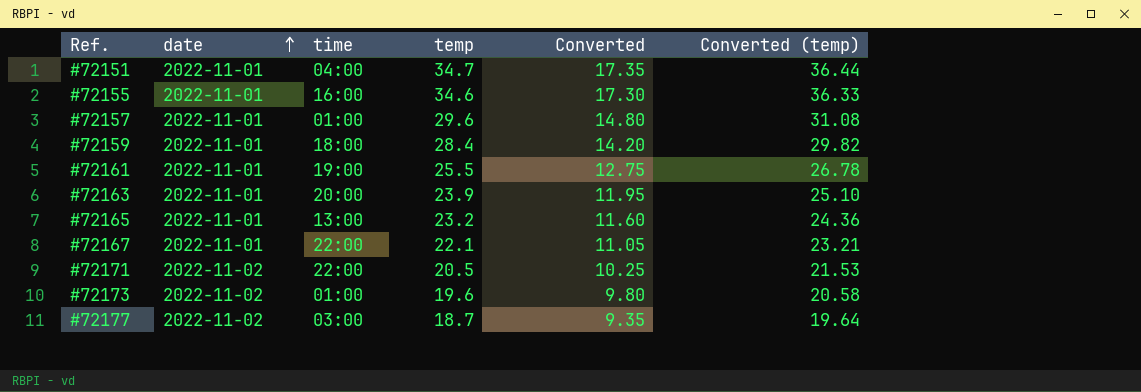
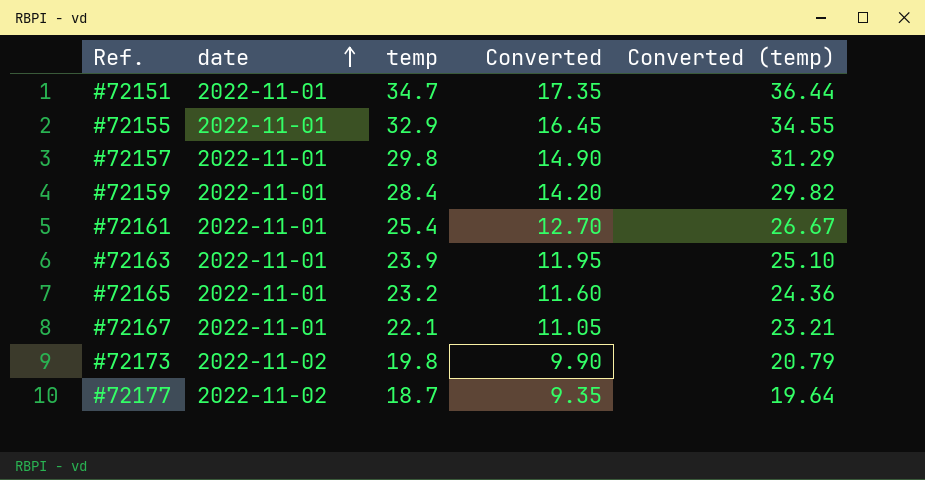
column time | position: 3 -> none
row #72171: 2022-11-02 | 22:00 | 20.5 | 10.25 | 21.53 -> none
#72155 | temp: 34.6 -> 32.9
#72155 | Converted: 17.30 -> 16.45
#72155 | Converted (temp): 36.33 -> 34.55
#72157 | temp: 29.6 -> 29.8
#72157 | Converted: 14.80 -> 14.90
#72157 | Converted (temp): 31.08 -> 31.29
#72161 | temp: 25.5 -> 25.4
#72161 | Converted: 12.75 -> 12.70
#72161 | Converted (temp): 26.78 -> 26.67
#72173 | temp: 19.6 -> 19.8
#72173 | Converted: 9.80 -> 9.90
#72173 | Converted (temp): 20.58 -> 20.79

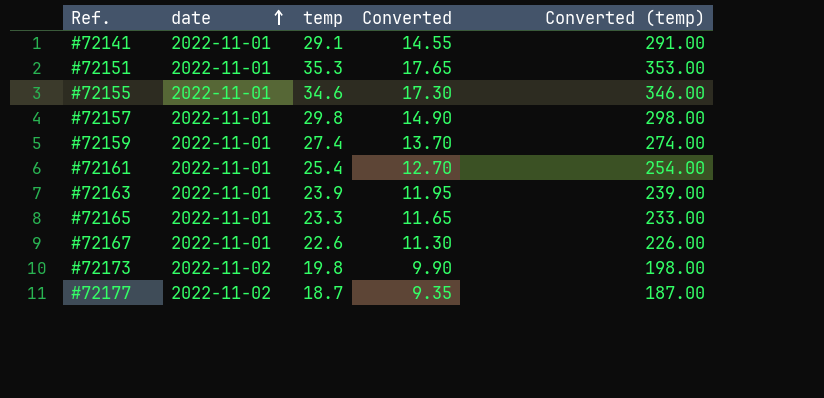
column Converted (temp) | formula: [temp] * 1.05 -> [temp] * 10
row #72141: none -> 2022-11-01 | 29.1 | 14.55 | 291.00
#72151 | temp: 34.7 -> 35.3
#72151 | Converted: 17.35 -> 17.65
#72155 | temp: 32.9 -> 34.6
#72155 | Converted: 16.45 -> 17.30
#72159 | temp: 28.4 -> 27.4
#72159 | Converted: 14.20 -> 13.70
#72165 | temp: 23.2 -> 23.3
#72165 | Converted: 11.60 -> 11.65
#72167 | temp: 22.1 -> 22.6
#72167 | Converted: 11.05 -> 11.30

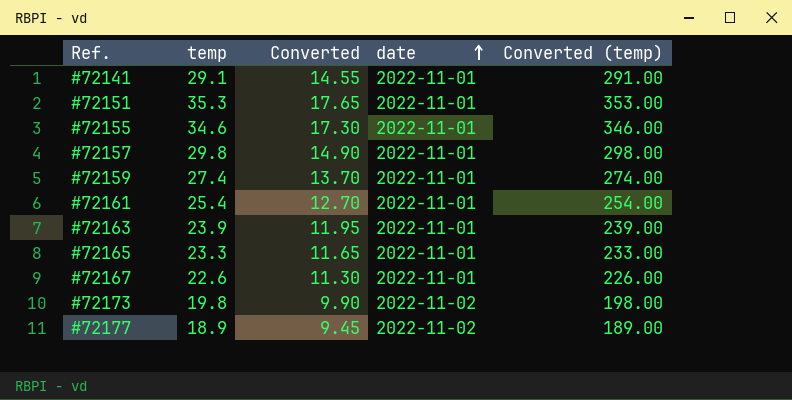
column date | position: 2 -> 4
#72177 | temp: 18.7 -> 18.9
#72177 | Converted: 9.35 -> 9.45
#72177 | Converted (temp): 187.00 -> 189.00

